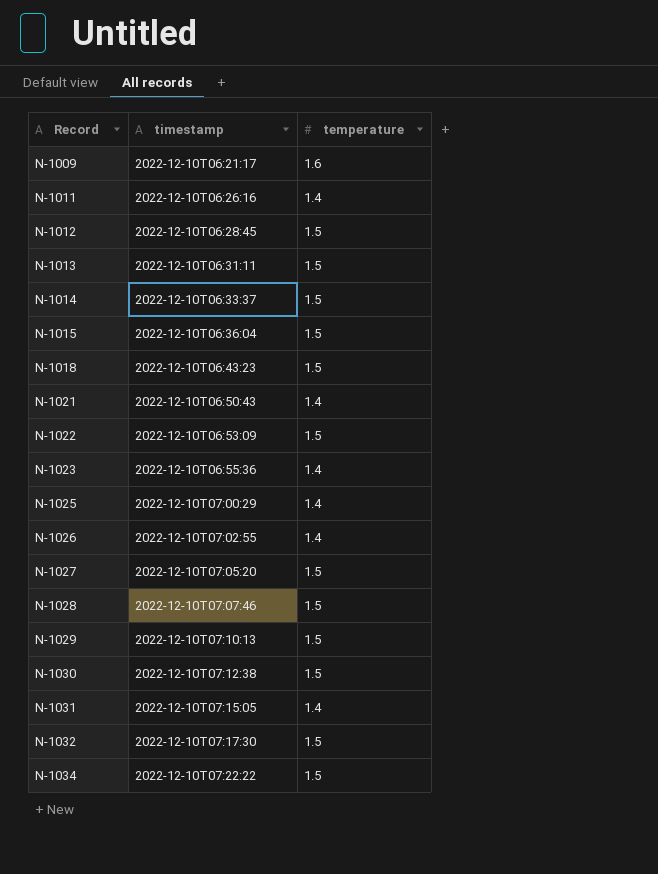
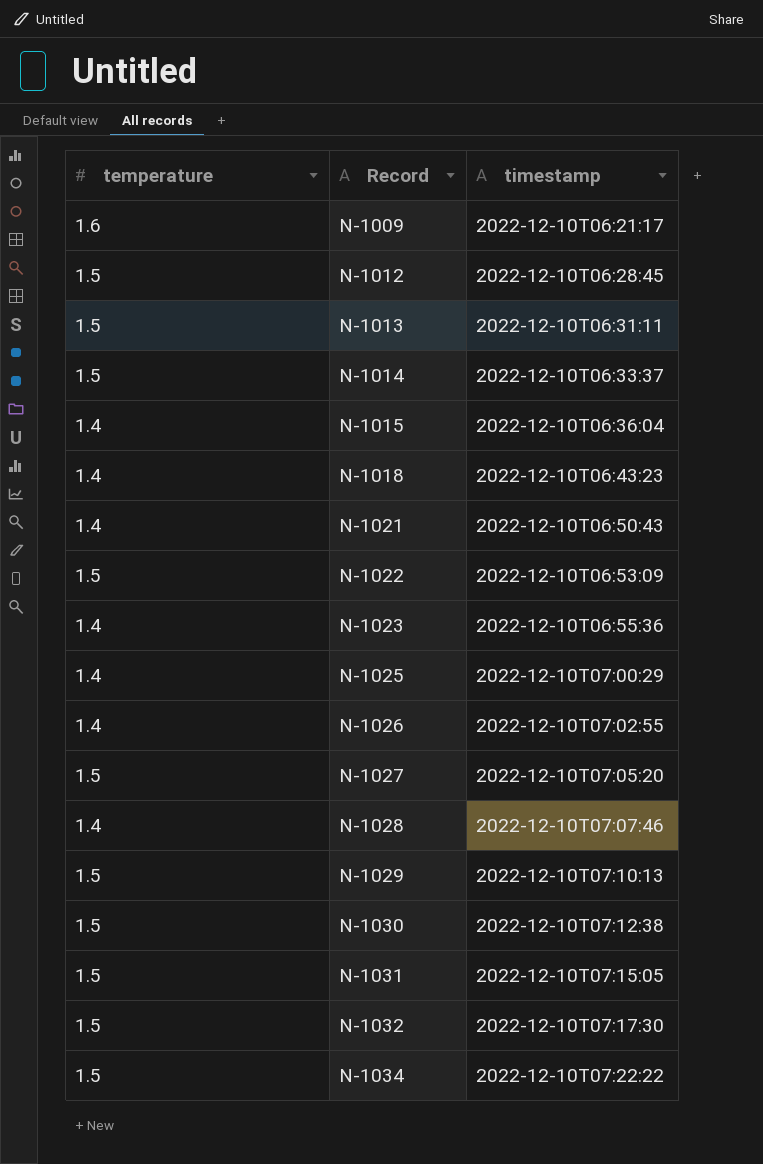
column temperature | position: 3 -> 1
row N-1011: 2022-12-10T06:26:16 | 1.4 -> none
N-1015 | temperature: 1.5 -> 1.4
N-1018 | temperature: 1.5 -> 1.4
N-1028 | temperature: 1.5 -> 1.4
N-1031 | temperature: 1.4 -> 1.5

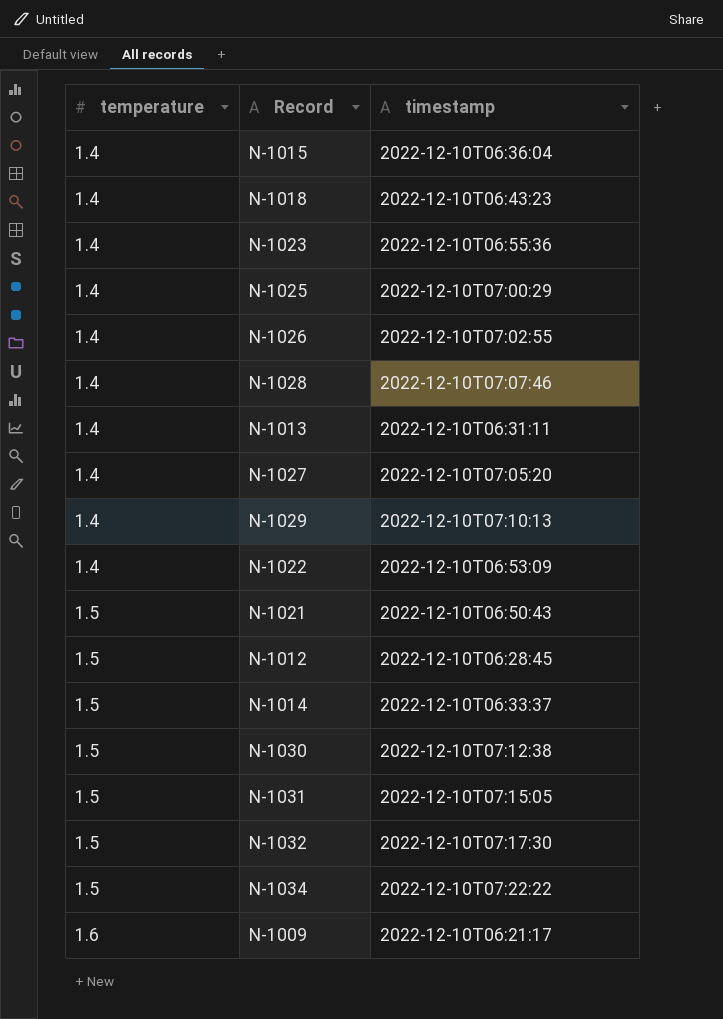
row order: Record ascending -> temperature ascending
N-1013 | temperature: 1.5 -> 1.4
N-1027 | temperature: 1.5 -> 1.4
N-1029 | temperature: 1.5 -> 1.4
N-1022 | temperature: 1.5 -> 1.4
N-1021 | temperature: 1.4 -> 1.5

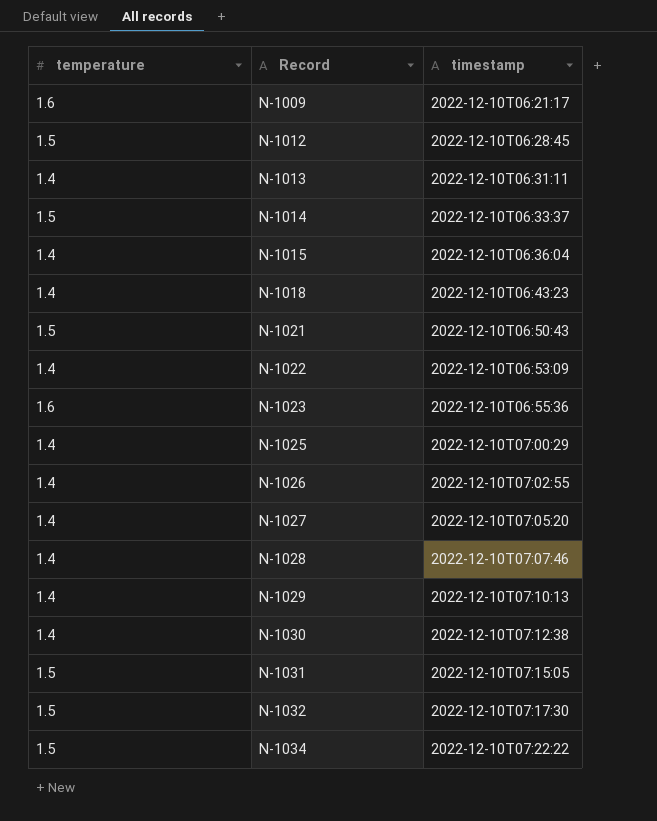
row order: temperature ascending -> Record ascending
N-1023 | temperature: 1.4 -> 1.6
N-1030 | temperature: 1.5 -> 1.4

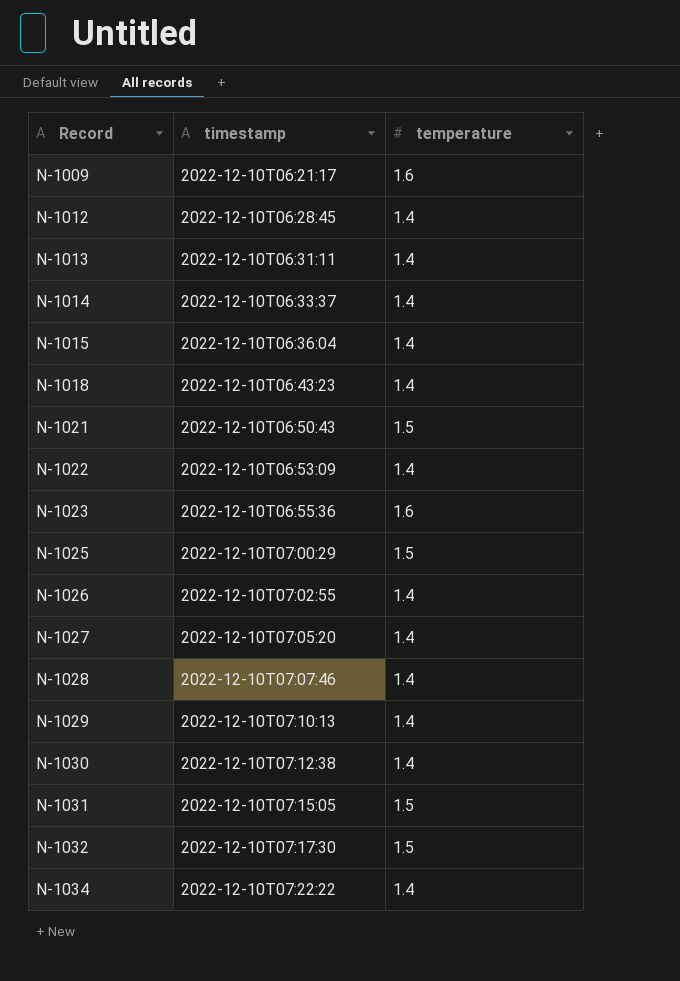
column temperature | position: 1 -> 3
N-1012 | temperature: 1.5 -> 1.4
N-1014 | temperature: 1.5 -> 1.4
N-1025 | temperature: 1.4 -> 1.5
N-1034 | temperature: 1.5 -> 1.4

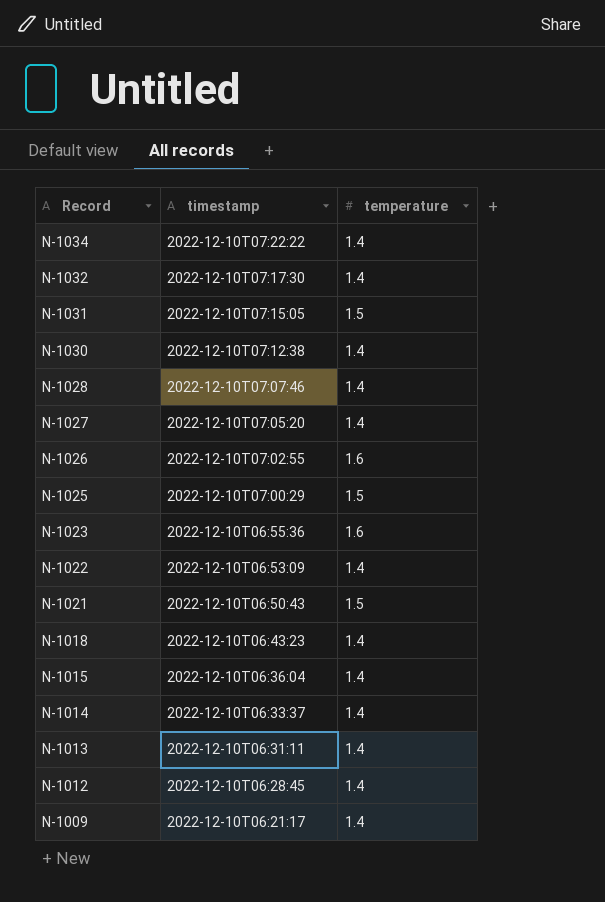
row order: Record ascending -> Record descending
row N-1029: 2022-12-10T07:10:13 | 1.4 -> none
N-1032 | temperature: 1.5 -> 1.4
N-1026 | temperature: 1.4 -> 1.6
N-1009 | temperature: 1.6 -> 1.4

